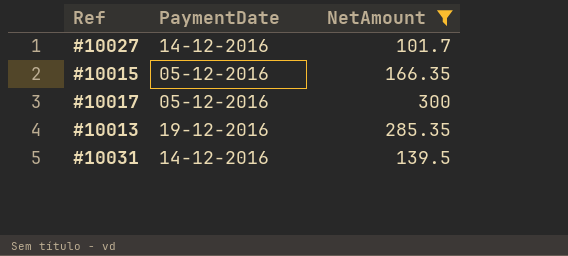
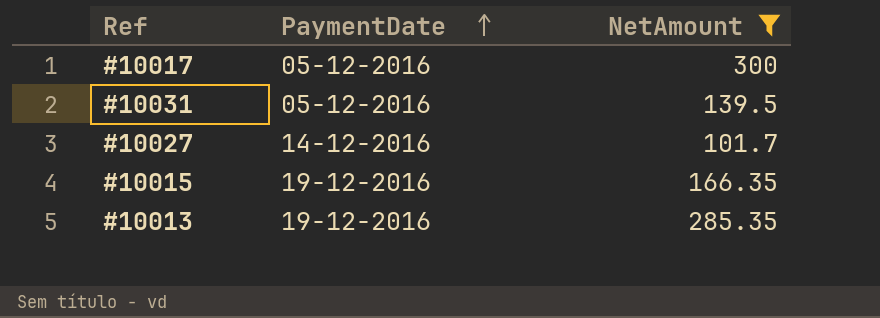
row order: none -> PaymentDate ascending
#10031 | PaymentDate: 14-12-2016 -> 05-12-2016
#10015 | PaymentDate: 05-12-2016 -> 19-12-2016

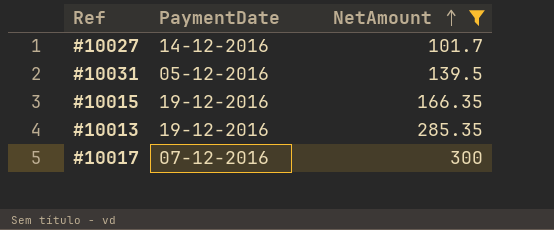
row order: PaymentDate ascending -> NetAmount ascending
#10017 | PaymentDate: 05-12-2016 -> 07-12-2016

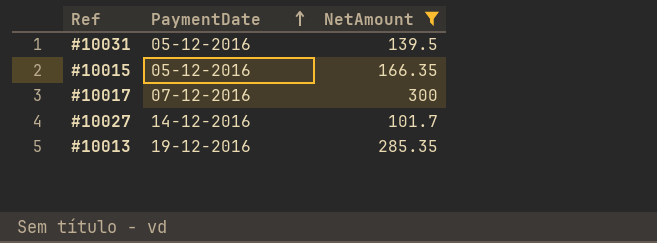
row order: NetAmount ascending -> PaymentDate ascending
#10015 | PaymentDate: 19-12-2016 -> 05-12-2016

